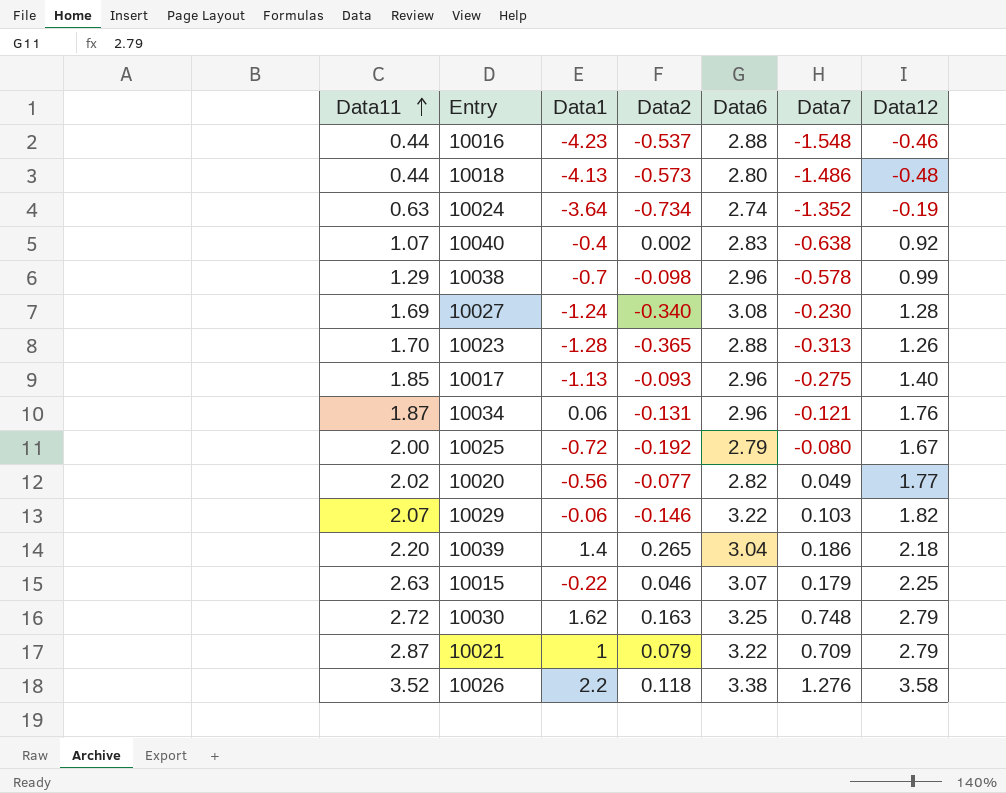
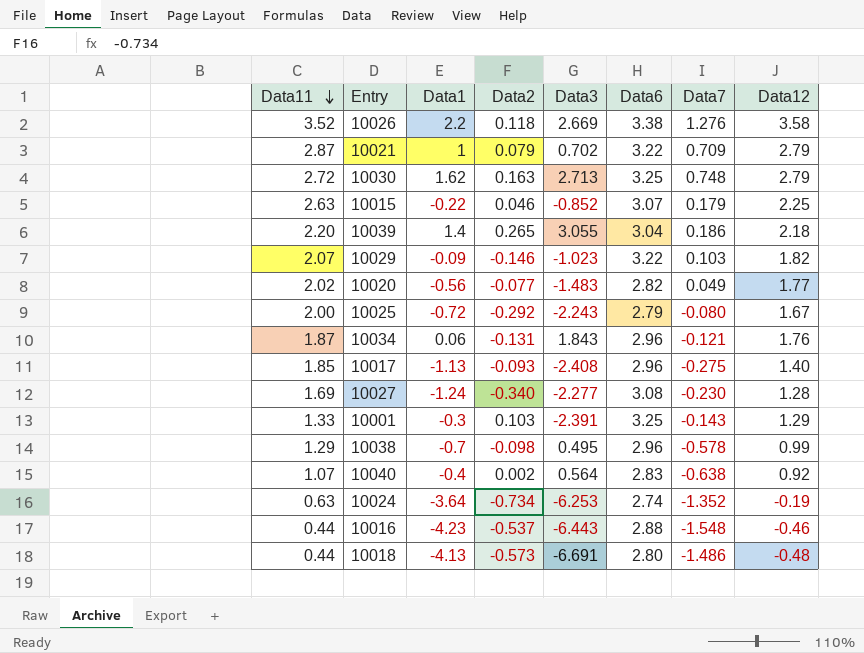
row order: Data11 ascending -> Data11 descending
column Data3 | position: none -> 5
row 10023: 1.70 | -1.28 | -0.365 | 2.88 | -0.313 | 1.26 -> none
10029 | Data1: -0.06 -> -0.09
10025 | Data2: -0.192 -> -0.292
row 10001: none -> 1.33 | -0.3 | 0.103 | -2.391 | 3.25 | -0.143 | 1.29

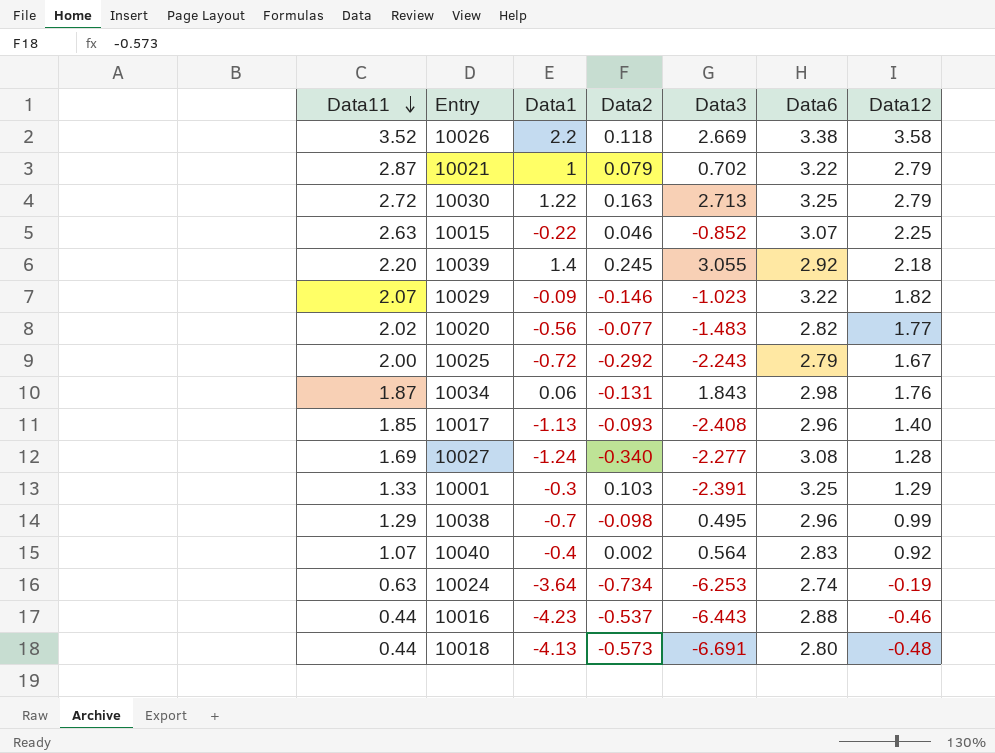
column Data7 | position: 7 -> none
10030 | Data1: 1.62 -> 1.22
10039 | Data2: 0.265 -> 0.245
10039 | Data6: 3.04 -> 2.92
10034 | Data6: 2.96 -> 2.98

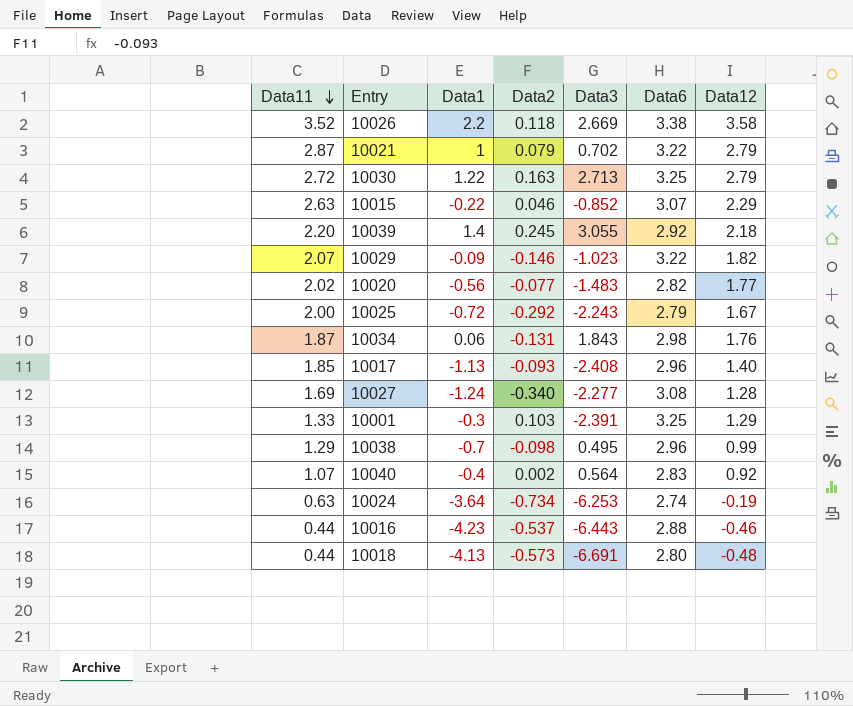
10015 | Data12: 2.25 -> 2.29

